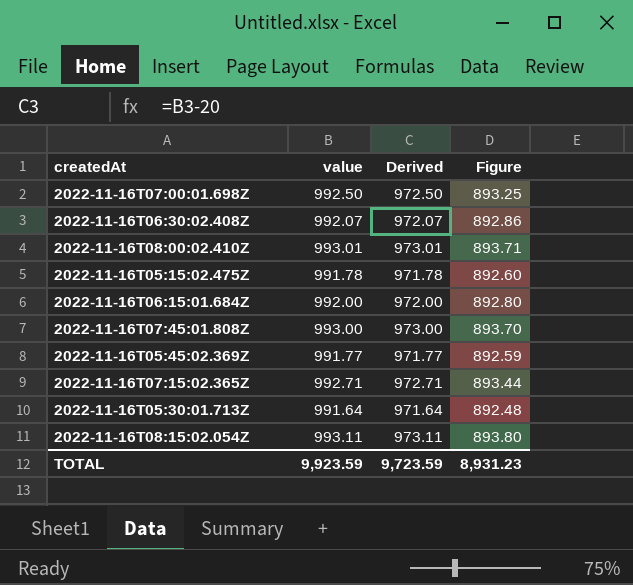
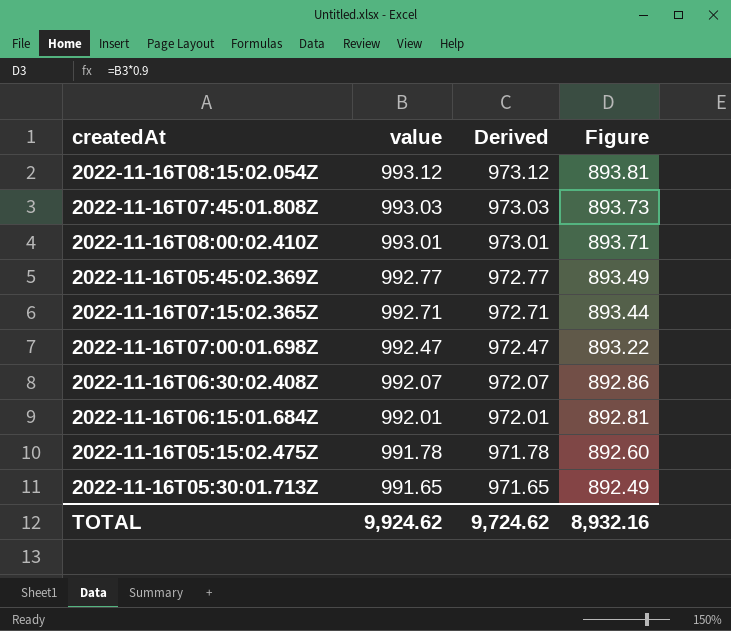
row order: none -> value descending
2022-11-16T08:15:02.054Z | value: 993.11 -> 993.12
2022-11-16T08:15:02.054Z | Derived: 973.11 -> 973.12
2022-11-16T08:15:02.054Z | Figure: 893.80 -> 893.81
2022-11-16T07:45:01.808Z | value: 993.00 -> 993.03
2022-11-16T07:45:01.808Z | Derived: 973.00 -> 973.03
2022-11-16T07:45:01.808Z | Figure: 893.70 -> 893.73
2022-11-16T05:45:02.369Z | value: 991.77 -> 992.77
2022-11-16T05:45:02.369Z | Derived: 971.77 -> 972.77
2022-11-16T05:45:02.369Z | Figure: 892.59 -> 893.49
2022-11-16T07:00:01.698Z | value: 992.50 -> 992.47
2022-11-16T07:00:01.698Z | Derived: 972.50 -> 972.47
2022-11-16T07:00:01.698Z | Figure: 893.25 -> 893.22
2022-11-16T06:15:01.684Z | value: 992.00 -> 992.01
2022-11-16T06:15:01.684Z | Derived: 972.00 -> 972.01
2022-11-16T06:15:01.684Z | Figure: 892.80 -> 892.81
2022-11-16T05:30:01.713Z | value: 991.64 -> 991.65
2022-11-16T05:30:01.713Z | Derived: 971.64 -> 971.65
2022-11-16T05:30:01.713Z | Figure: 892.48 -> 892.49
TOTAL | value: 9,923.59 -> 9,924.62
TOTAL | Derived: 9,723.59 -> 9,724.62
TOTAL | Figure: 8,931.23 -> 8,932.16

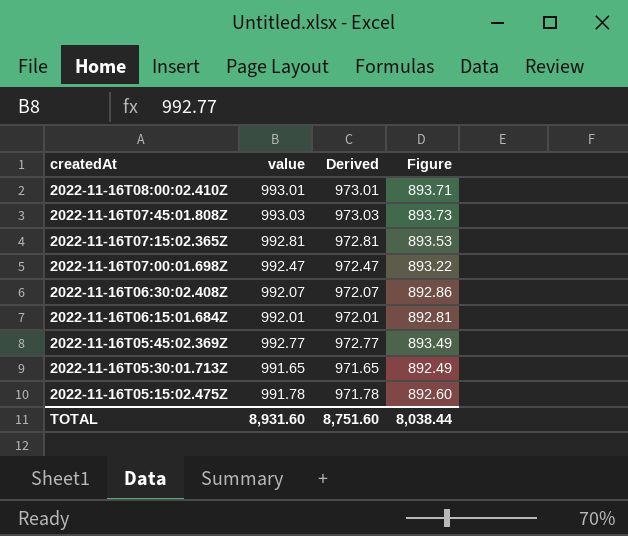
row order: value descending -> createdAt descending
row 2022-11-16T08:15:02.054Z: 993.12 | 973.12 | 893.81 -> none
2022-11-16T07:15:02.365Z | value: 992.71 -> 992.81
2022-11-16T07:15:02.365Z | Derived: 972.71 -> 972.81
2022-11-16T07:15:02.365Z | Figure: 893.44 -> 893.53
TOTAL | value: 9,924.62 -> 8,931.60
TOTAL | Derived: 9,724.62 -> 8,751.60
TOTAL | Figure: 8,932.16 -> 8,038.44

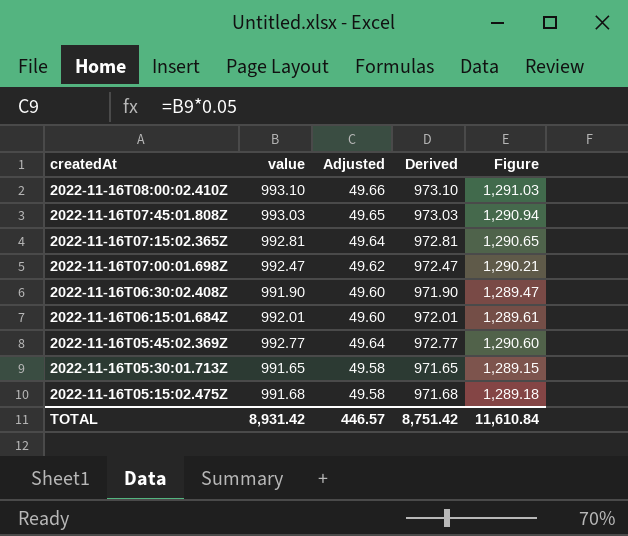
column Adjusted | formula: none -> [value] * 0.05
column Figure | formula: [value] * 0.9 -> [value] * 1.3
2022-11-16T08:00:02.410Z | value: 993.01 -> 993.10
2022-11-16T08:00:02.410Z | Derived: 973.01 -> 973.10
2022-11-16T06:30:02.408Z | value: 992.07 -> 991.90
2022-11-16T06:30:02.408Z | Derived: 972.07 -> 971.90
2022-11-16T05:15:02.475Z | value: 991.78 -> 991.68
2022-11-16T05:15:02.475Z | Derived: 971.78 -> 971.68
TOTAL | value: 8,931.60 -> 8,931.42
TOTAL | Derived: 8,751.60 -> 8,751.42
TOTAL | Figure: 8,038.44 -> 11,610.84

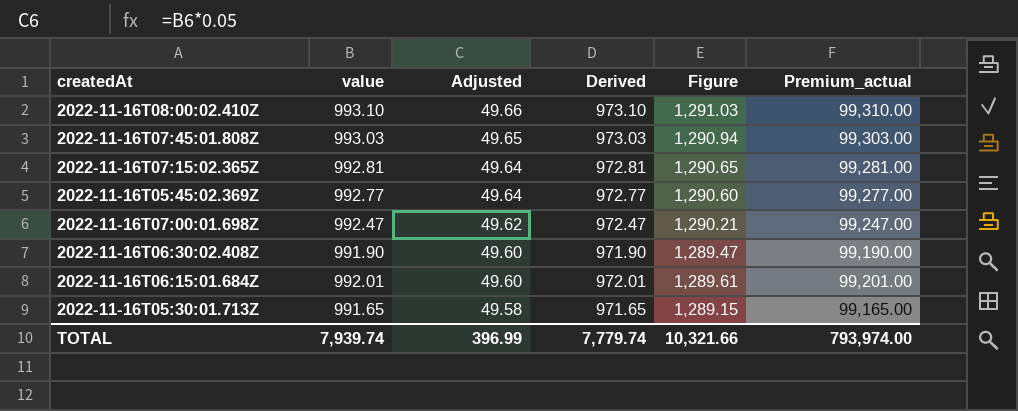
row order: createdAt descending -> Adjusted descending
column Premium_actual | formula: none -> [value] * 100
row 2022-11-16T05:15:02.475Z: 991.68 | 49.58 | 971.68 | 1,289.18 -> none
TOTAL | value: 8,931.42 -> 7,939.74
TOTAL | Adjusted: 446.57 -> 396.99
TOTAL | Derived: 8,751.42 -> 7,779.74
TOTAL | Figure: 11,610.84 -> 10,321.66

